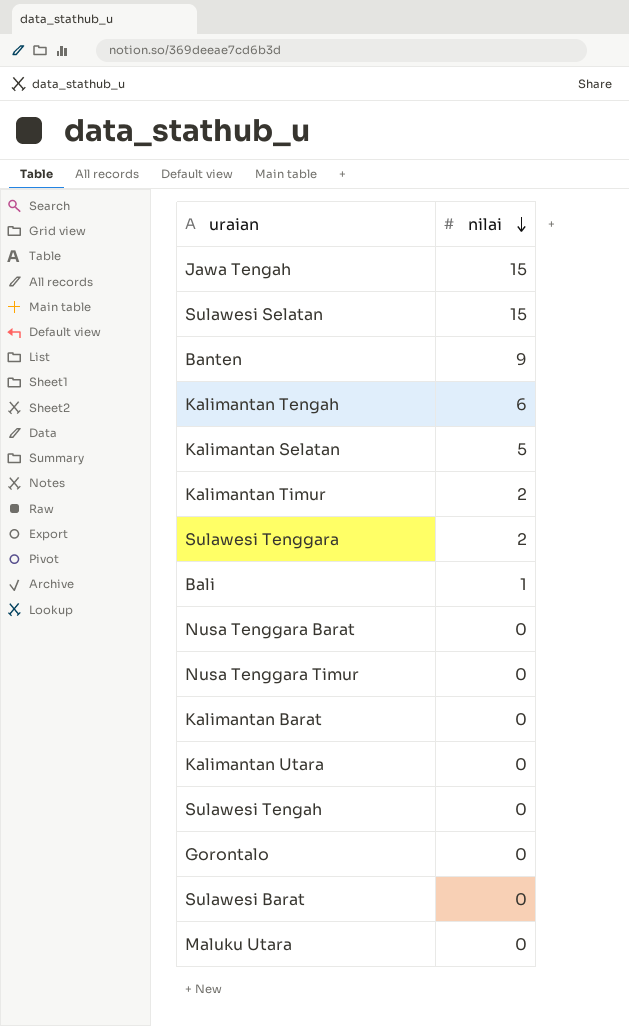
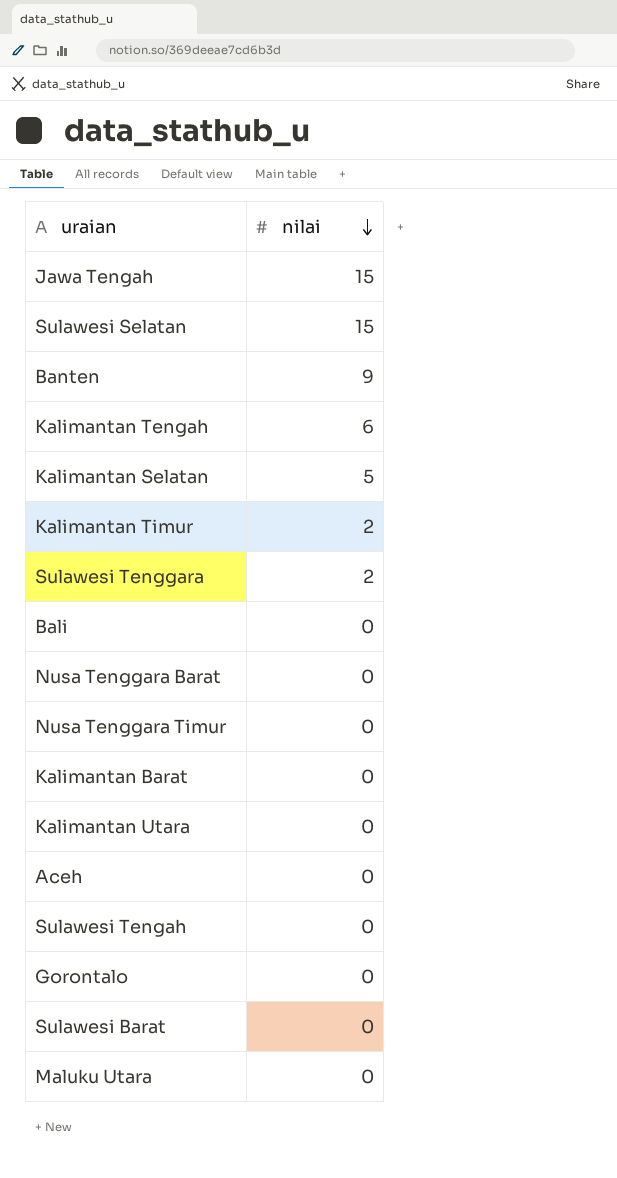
Bali | nilai: 1 -> 0
row Aceh: none -> 0

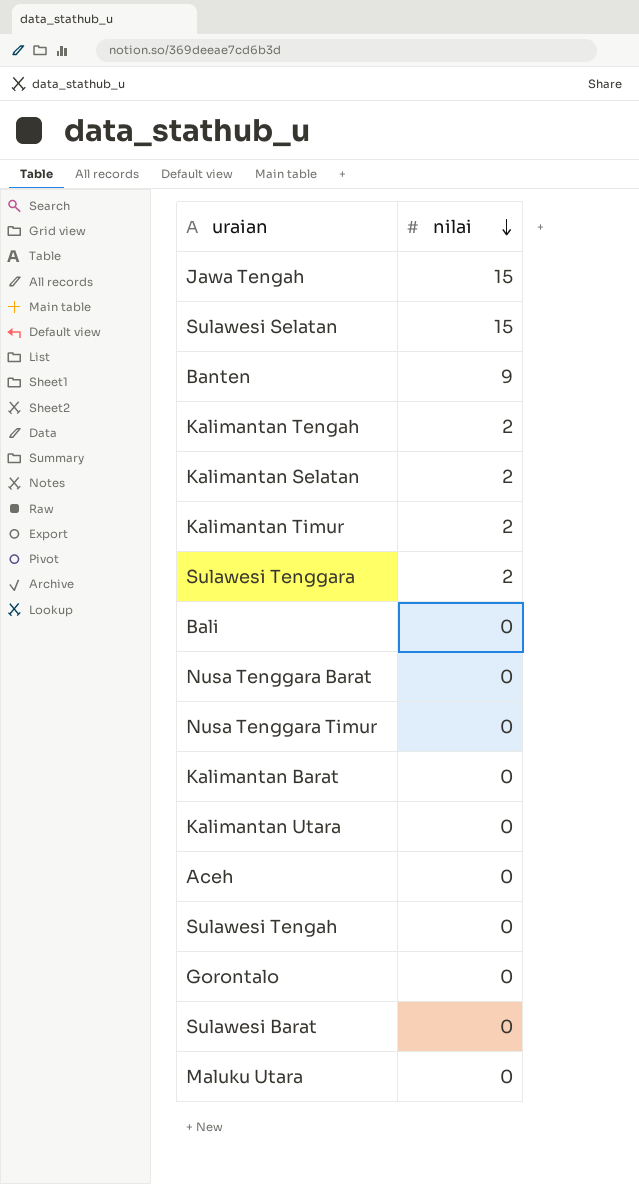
Kalimantan Tengah | nilai: 6 -> 2
Kalimantan Selatan | nilai: 5 -> 2

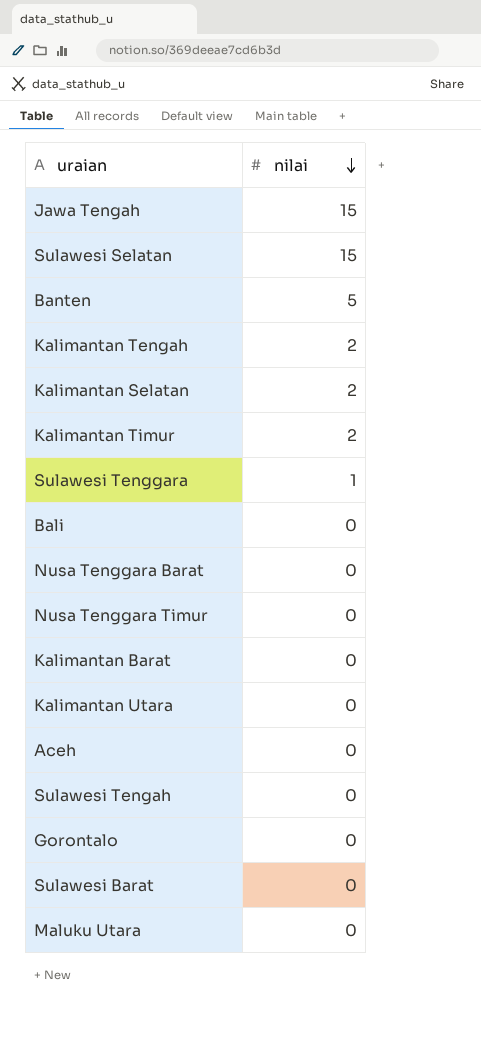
Banten | nilai: 9 -> 5
Sulawesi Tenggara | nilai: 2 -> 1

